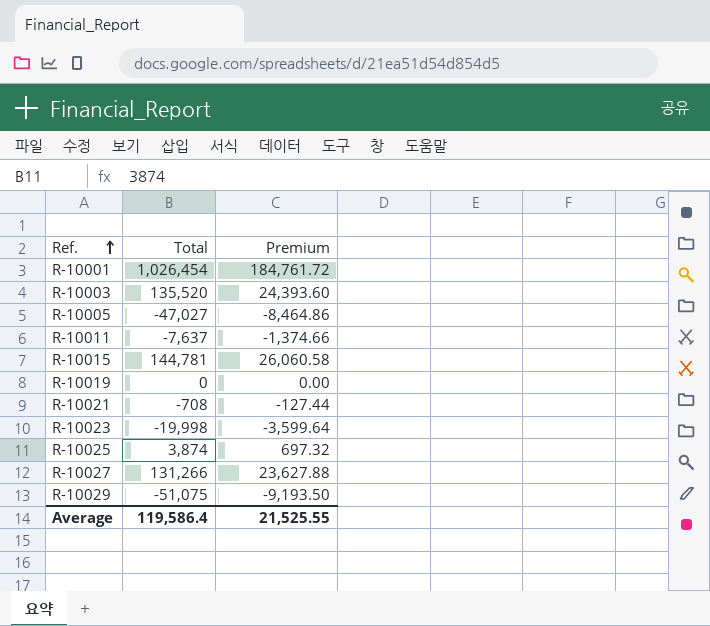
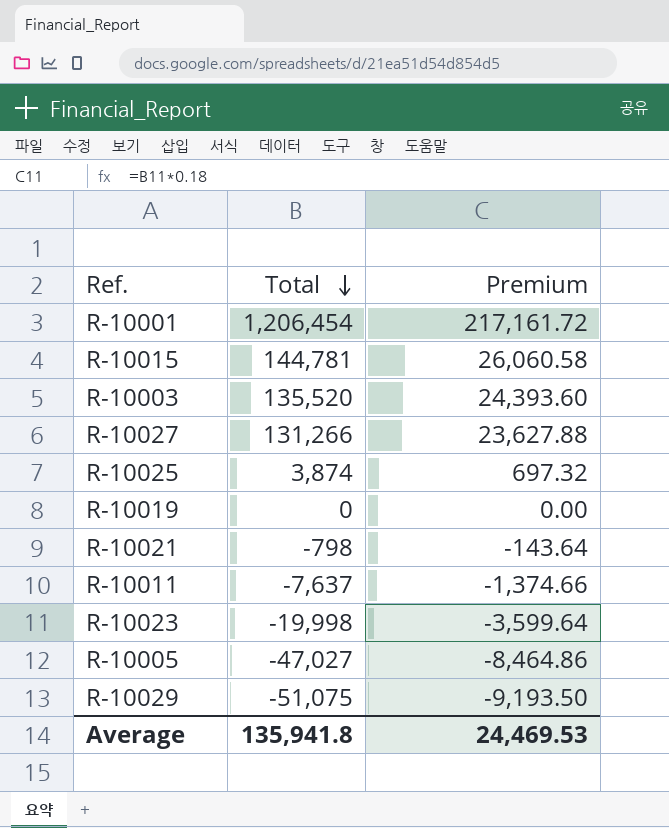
row order: Ref. ascending -> Total descending
R-10001 | Total: 1,026,454 -> 1,206,454
R-10001 | Premium: 184,761.72 -> 217,161.72
R-10021 | Total: -708 -> -798
R-10021 | Premium: -127.44 -> -143.64
Average | Total: 119,586.4 -> 135,941.8
Average | Premium: 21,525.55 -> 24,469.53

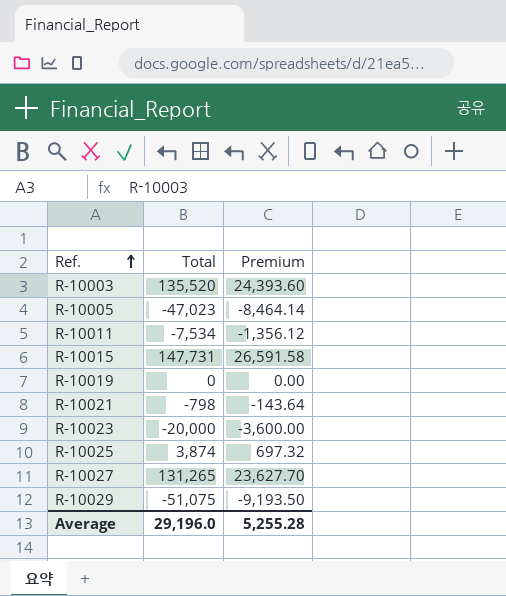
row order: Total descending -> Ref. ascending
row R-10001: 1,206,454 | 217,161.72 -> none
R-10005 | Total: -47,027 -> -47,023
R-10005 | Premium: -8,464.86 -> -8,464.14
R-10011 | Total: -7,637 -> -7,534
R-10011 | Premium: -1,374.66 -> -1,356.12
R-10015 | Total: 144,781 -> 147,731
R-10015 | Premium: 26,060.58 -> 26,591.58
R-10023 | Total: -19,998 -> -20,000
R-10023 | Premium: -3,599.64 -> -3,600.00
R-10027 | Total: 131,266 -> 131,265
R-10027 | Premium: 23,627.88 -> 23,627.70
Average | Total: 135,941.8 -> 29,196.0
Average | Premium: 24,469.53 -> 5,255.28

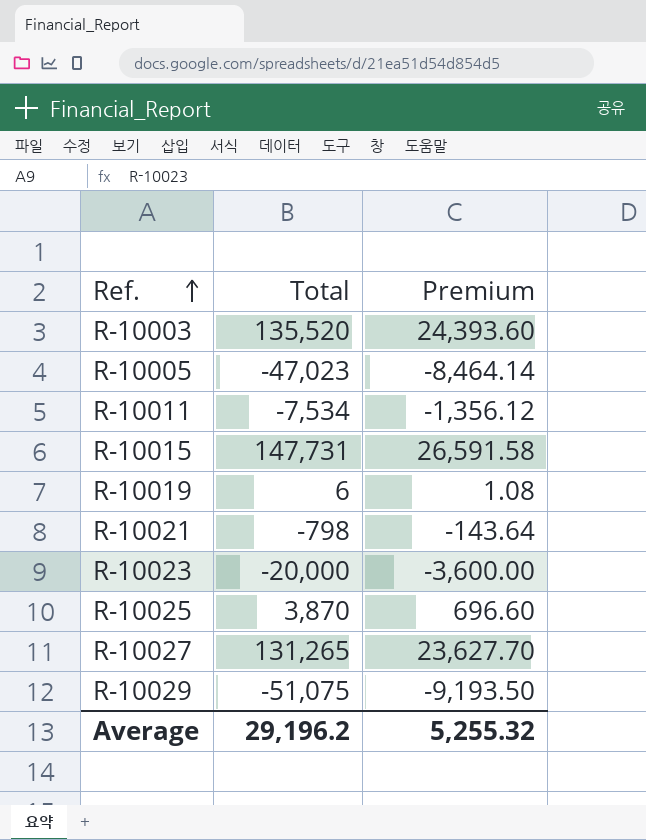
R-10019 | Total: 0 -> 6
R-10019 | Premium: 0.00 -> 1.08
R-10025 | Total: 3,874 -> 3,870
R-10025 | Premium: 697.32 -> 696.60
Average | Total: 29,196.0 -> 29,196.2
Average | Premium: 5,255.28 -> 5,255.32

